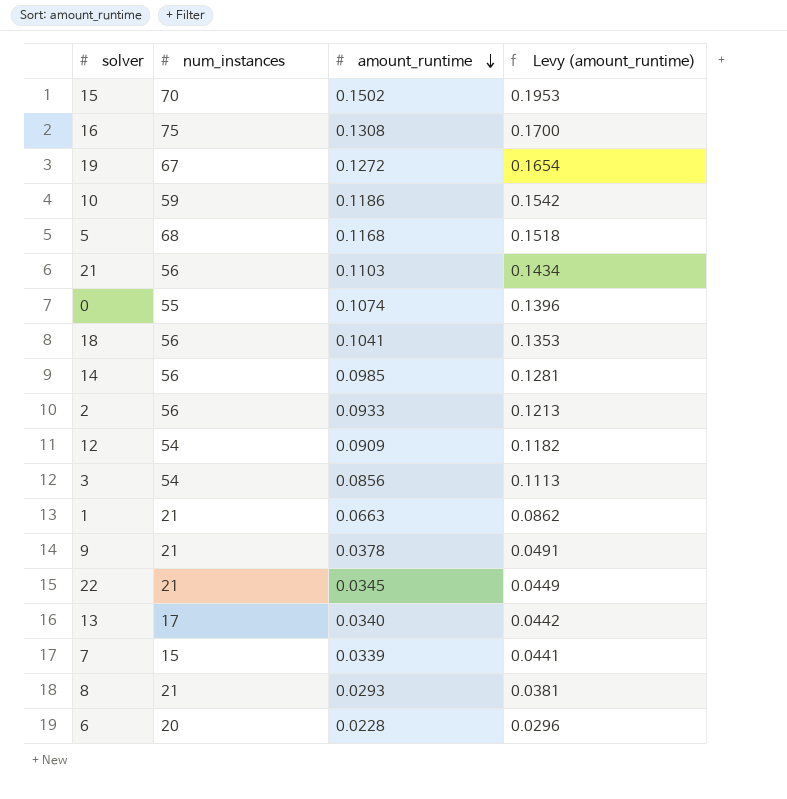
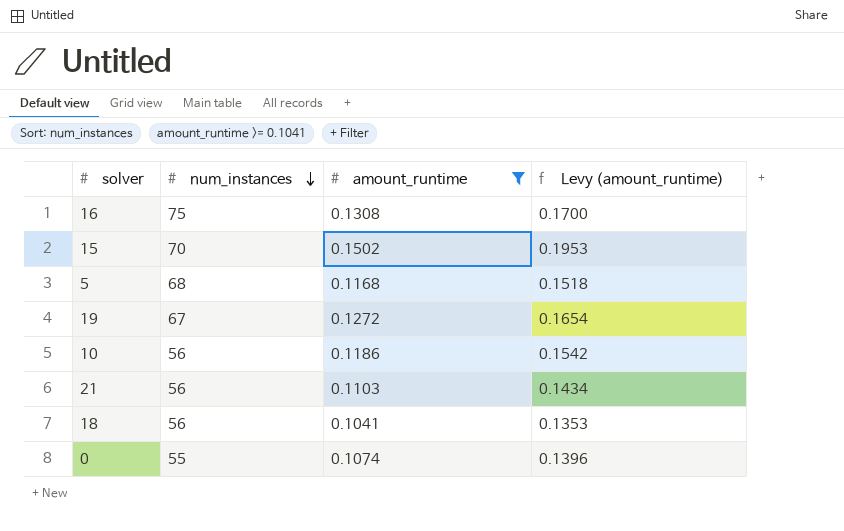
filter: none -> amount_runtime >= 0.1041
row order: amount_runtime descending -> num_instances descending
10 | num_instances: 59 -> 56

